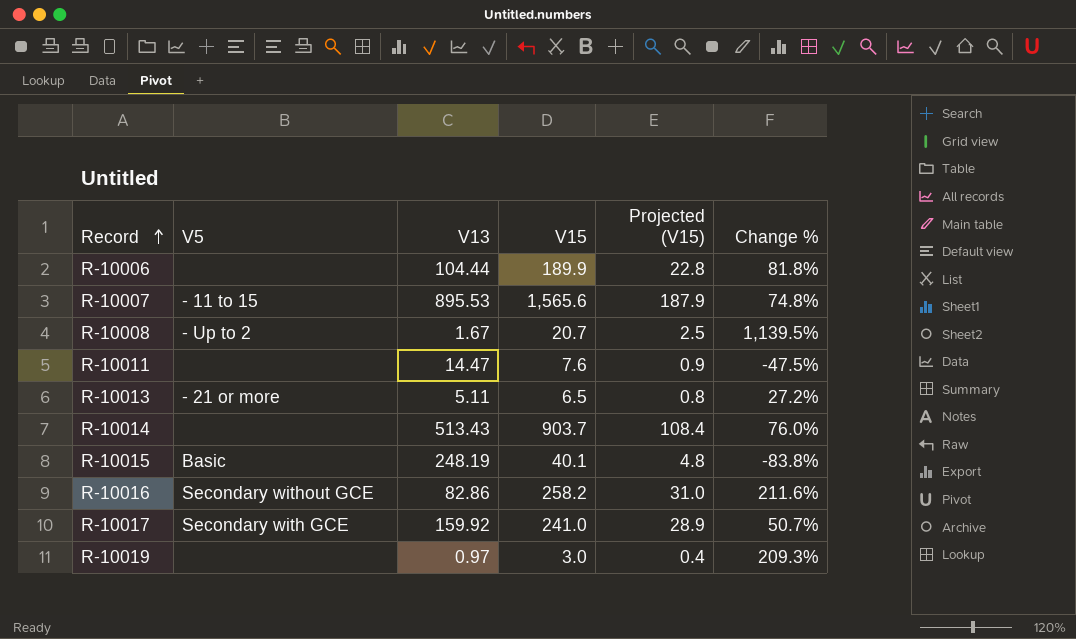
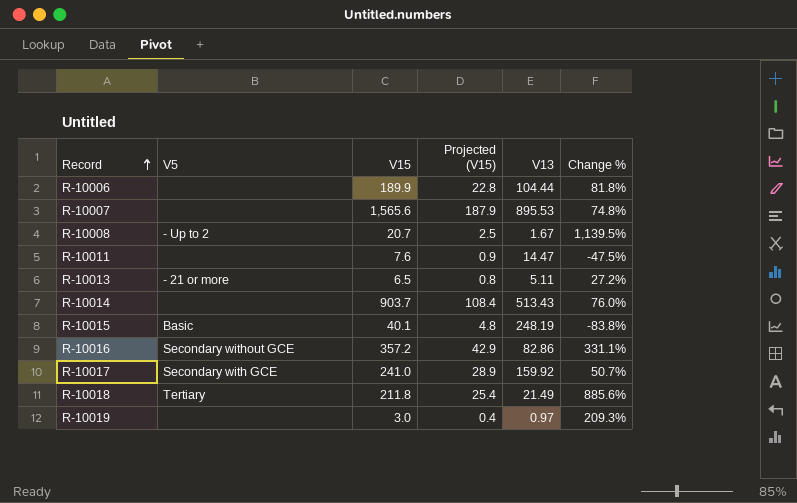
column V13 | position: 3 -> 5
R-10007 | V5: - 11 to 15 -> none
R-10016 | V15: 258.2 -> 357.2
R-10016 | Projected (V15): 31.0 -> 42.9
R-10016 | Change %: 211.6% -> 331.1%
row R-10018: none -> Tertiary | 211.8 | 25.4 | 21.49 | 885.6%

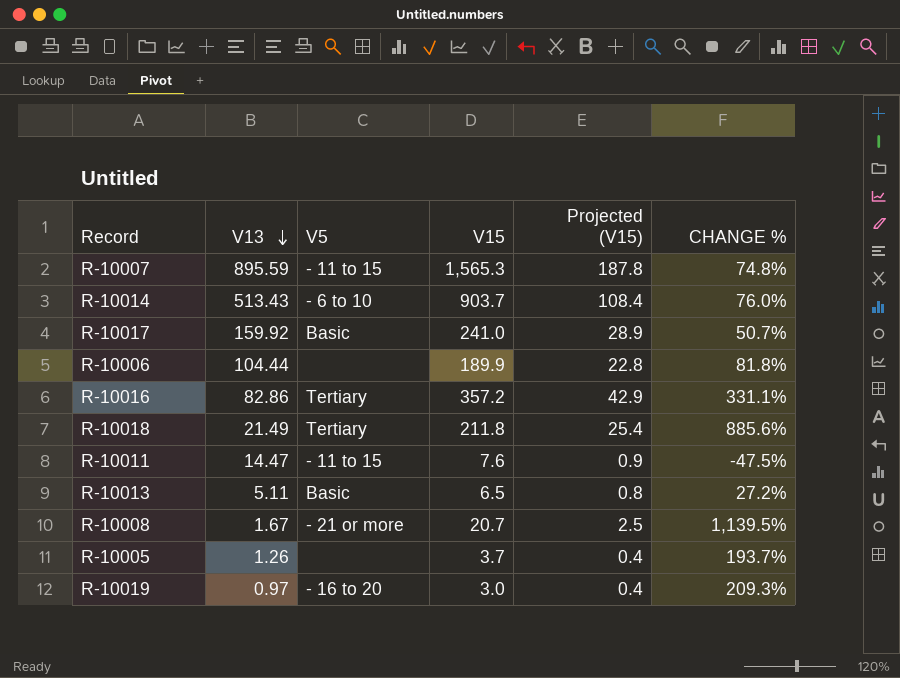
row order: Record ascending -> V13 descending
column V13 | position: 5 -> 2
column name: Change % -> CHANGE %
row R-10015: Basic | 40.1 | 4.8 | 248.19 | -83.8% -> none
R-10007 | V13: 895.53 -> 895.59
R-10007 | V5: none -> - 11 to 15
R-10007 | V15: 1,565.6 -> 1,565.3
R-10007 | Projected (V15): 187.9 -> 187.8
R-10014 | V5: none -> - 6 to 10
R-10017 | V5: Secondary with GCE -> Basic
R-10016 | V5: Secondary without GCE -> Tertiary
R-10011 | V5: none -> - 11 to 15
R-10013 | V5: - 21 or more -> Basic
R-10008 | V5: - Up to 2 -> - 21 or more
row R-10005: none -> 1.26 | none | 3.7 | 0.4 | 193.7%
R-10019 | V5: none -> - 16 to 20

